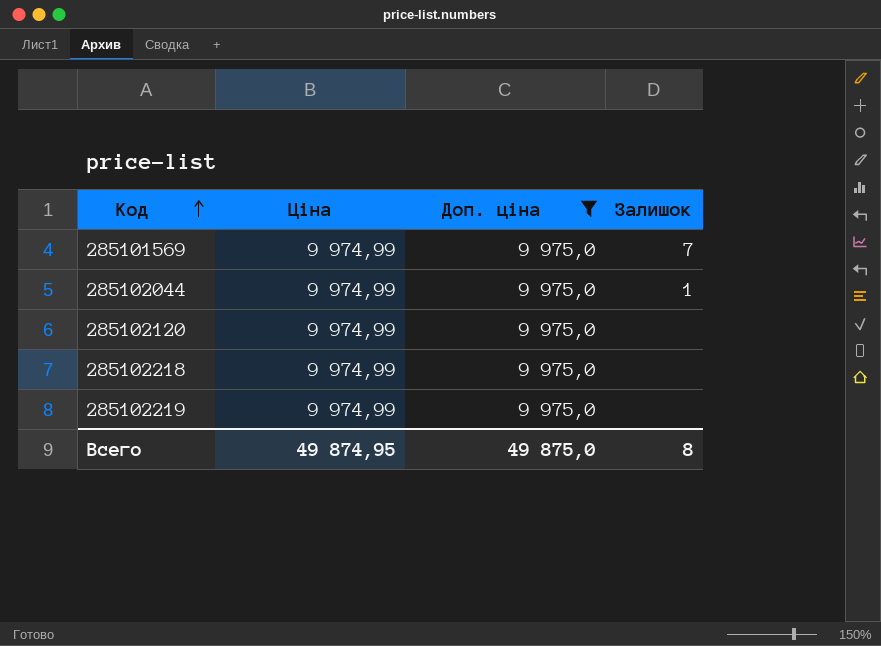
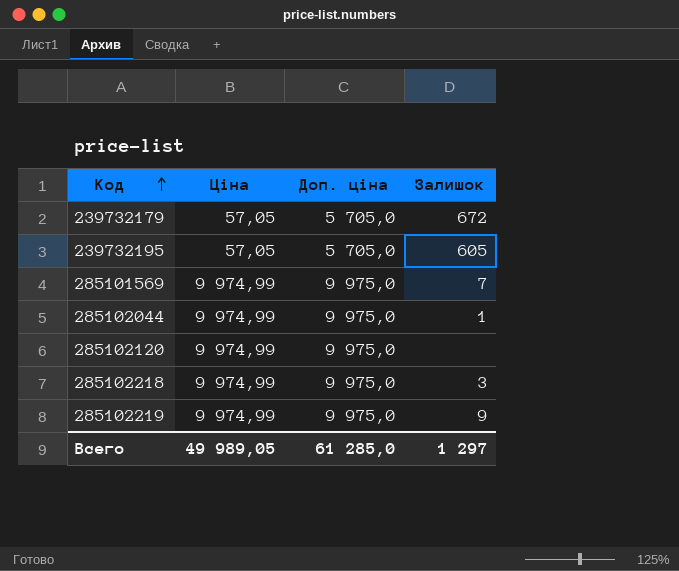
filter: Доп. ціна = 9 975,0 -> none
285102218 | Залишок: none -> 3
285102219 | Залишок: none -> 9
Всего | Ціна: 49 874,95 -> 49 989,05
Всего | Доп. ціна: 49 875,0 -> 61 285,0
Всего | Залишок: 8 -> 1 297

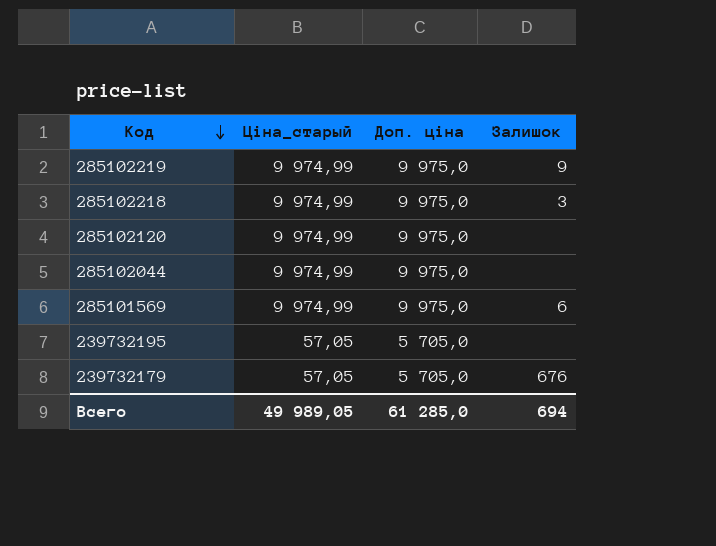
row order: Код ascending -> Код descending
column name: Ціна -> Ціна_старый
285102044 | Залишок: 1 -> none
285101569 | Залишок: 7 -> 6
239732195 | Залишок: 605 -> none
239732179 | Залишок: 672 -> 676
Всего | Залишок: 1 297 -> 694

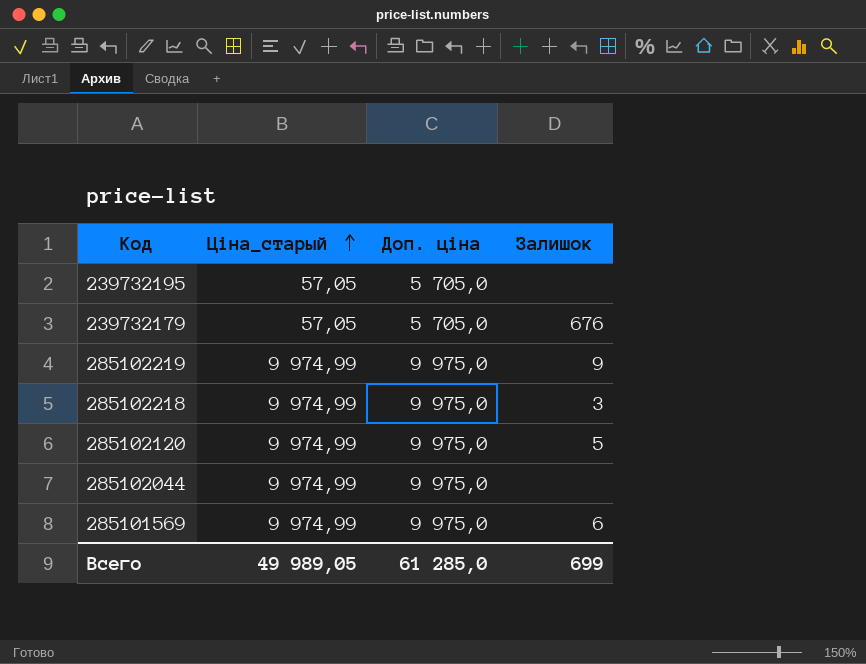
row order: Код descending -> Ціна_старый ascending
285102120 | Залишок: none -> 5
Всего | Залишок: 694 -> 699

